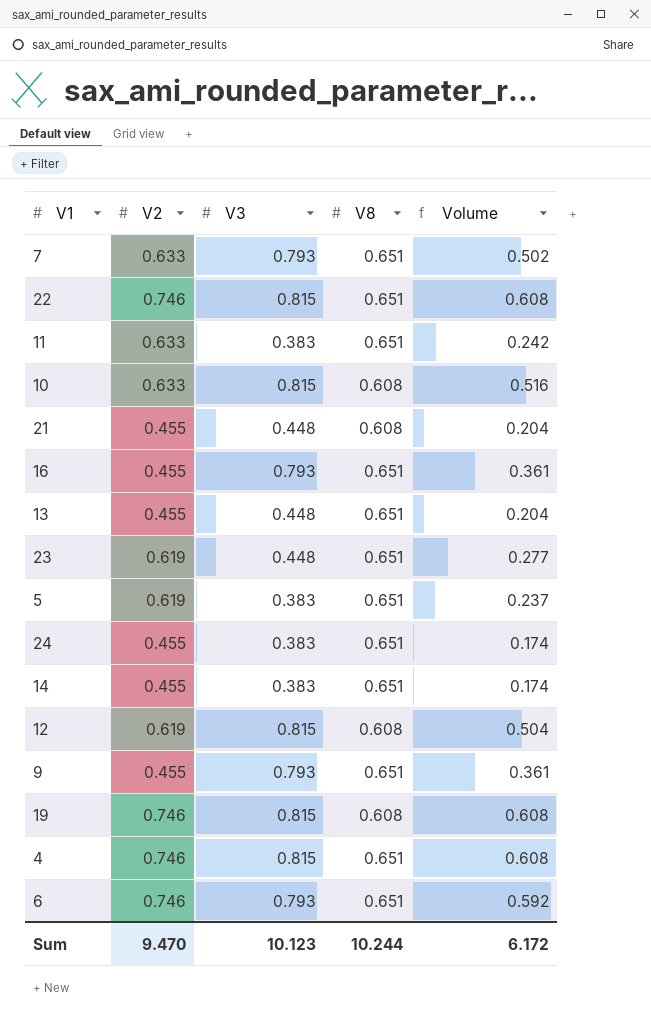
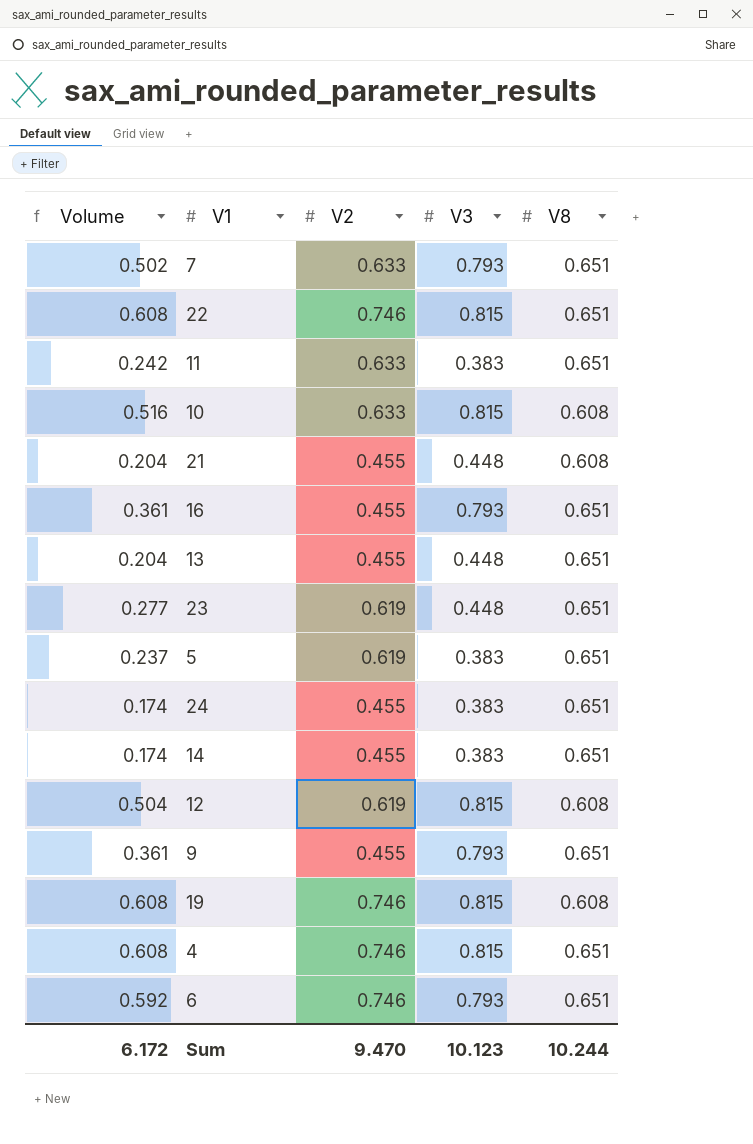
column Volume | position: 5 -> 1

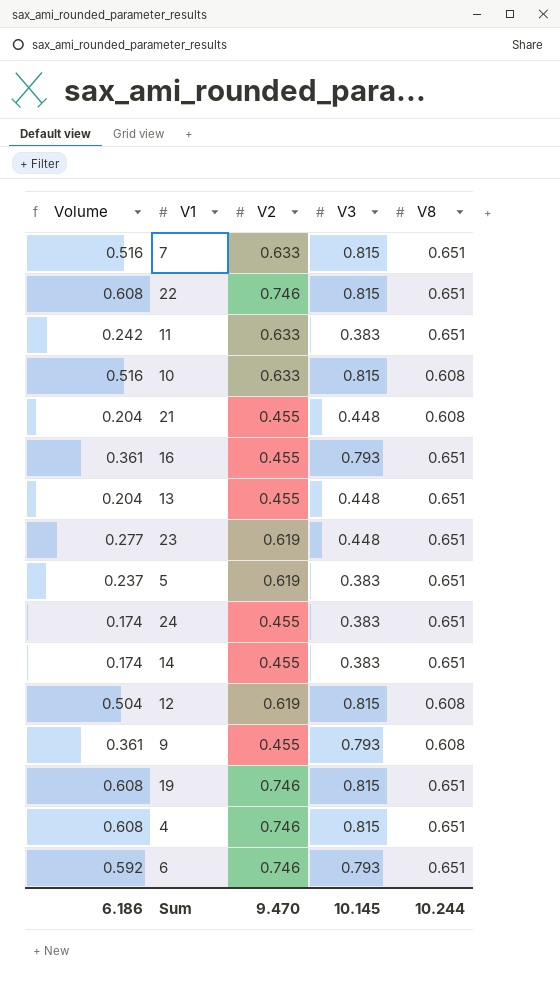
7 | Volume: 0.502 -> 0.516
7 | V3: 0.793 -> 0.815
9 | V8: 0.651 -> 0.608
19 | V8: 0.608 -> 0.651
Sum | Volume: 6.172 -> 6.186
Sum | V3: 10.123 -> 10.145

